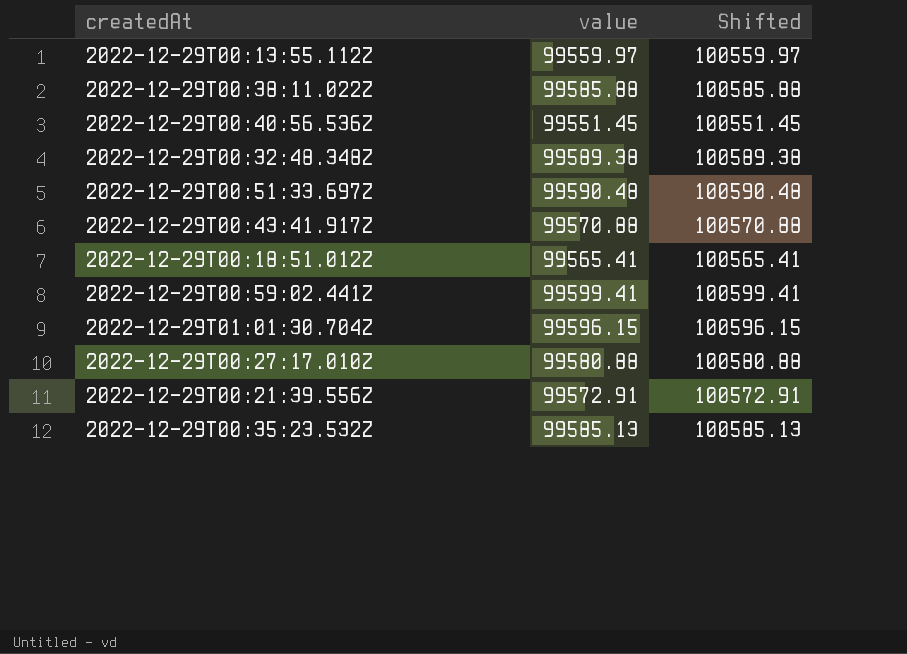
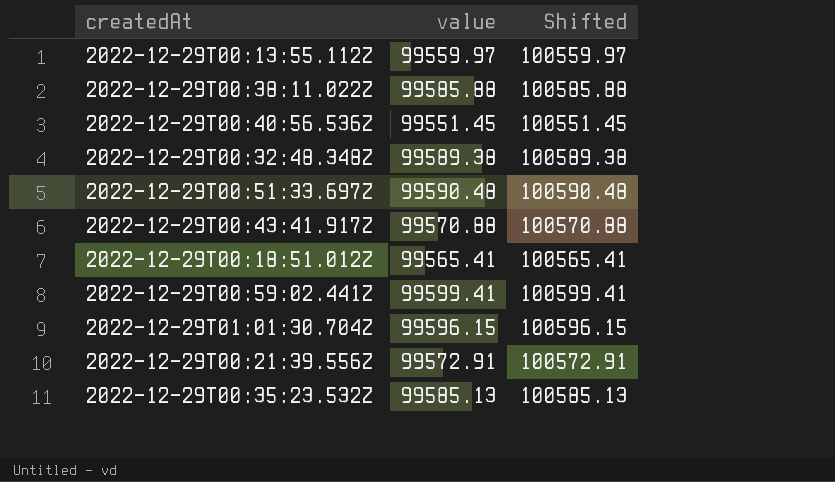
row 2022-12-29T00:27:17.010Z: 99580.88 | 100580.88 -> none

